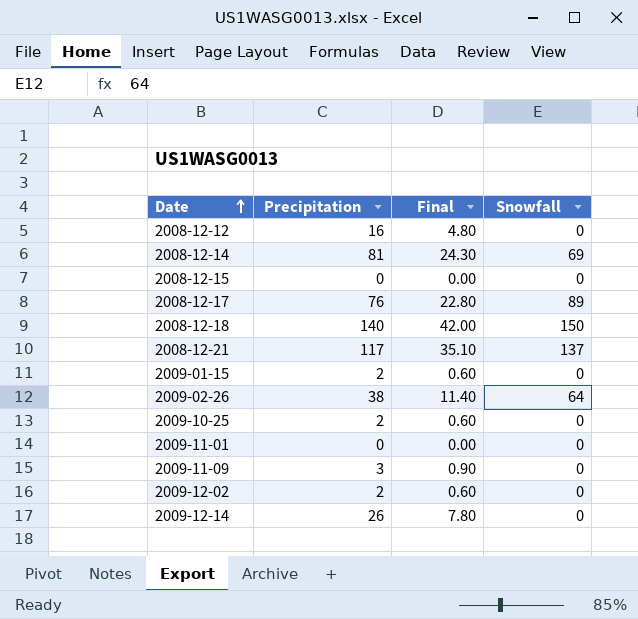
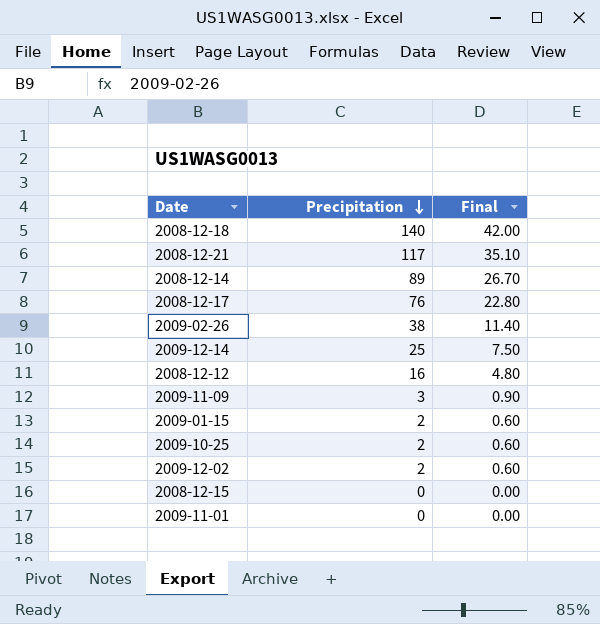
row order: Date ascending -> Precipitation descending
column Snowfall | position: 4 -> none
2008-12-14 | Precipitation: 81 -> 89
2008-12-14 | Final: 24.30 -> 26.70
2009-12-14 | Precipitation: 26 -> 25
2009-12-14 | Final: 7.80 -> 7.50

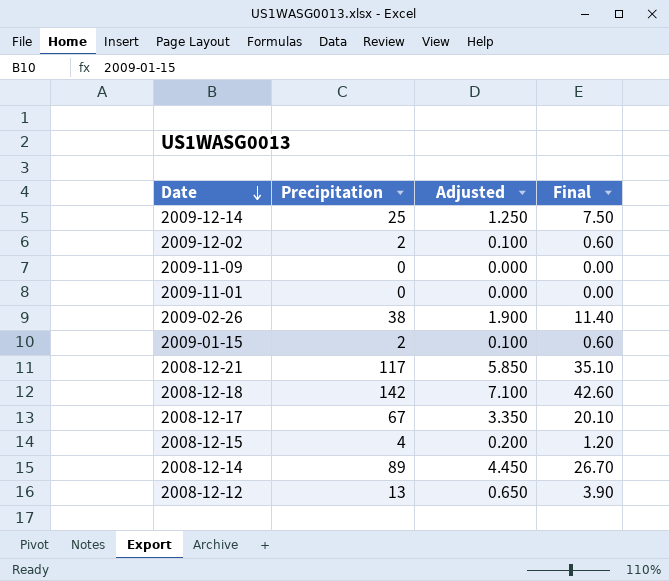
row order: Precipitation descending -> Date descending
column Adjusted | formula: none -> [Precipitation] * 0.05
row 2009-10-25: 2 | 0.60 -> none
2009-11-09 | Precipitation: 3 -> 0
2009-11-09 | Final: 0.90 -> 0.00
2008-12-18 | Precipitation: 140 -> 142
2008-12-18 | Final: 42.00 -> 42.60
2008-12-17 | Precipitation: 76 -> 67
2008-12-17 | Final: 22.80 -> 20.10
2008-12-15 | Precipitation: 0 -> 4
2008-12-15 | Final: 0.00 -> 1.20
2008-12-12 | Precipitation: 16 -> 13
2008-12-12 | Final: 4.80 -> 3.90

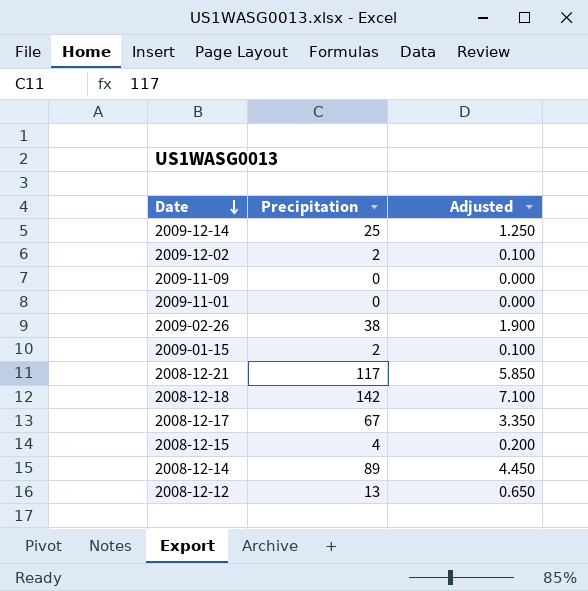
column Final | formula: [Precipitation] * 0.3 -> none

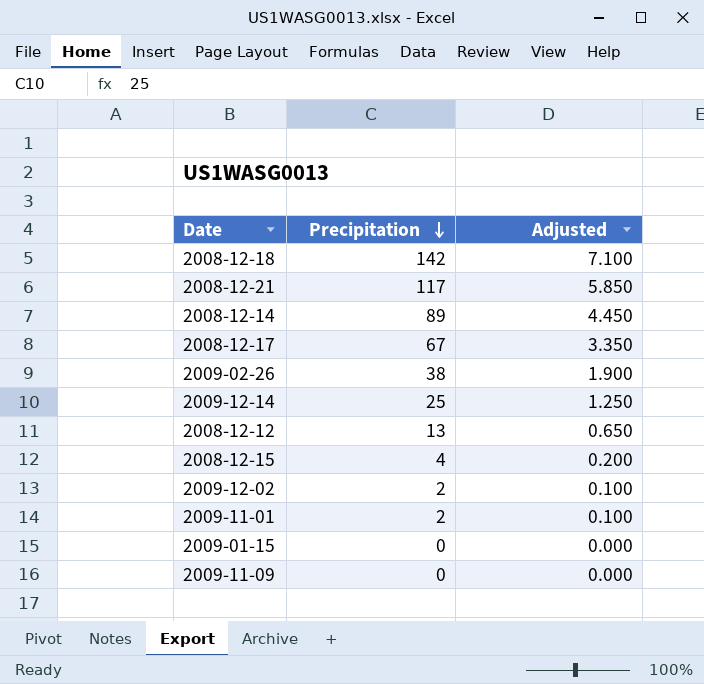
row order: Date descending -> Precipitation descending
2009-11-01 | Precipitation: 0 -> 2
2009-11-01 | Adjusted: 0.000 -> 0.100
2009-01-15 | Precipitation: 2 -> 0
2009-01-15 | Adjusted: 0.100 -> 0.000

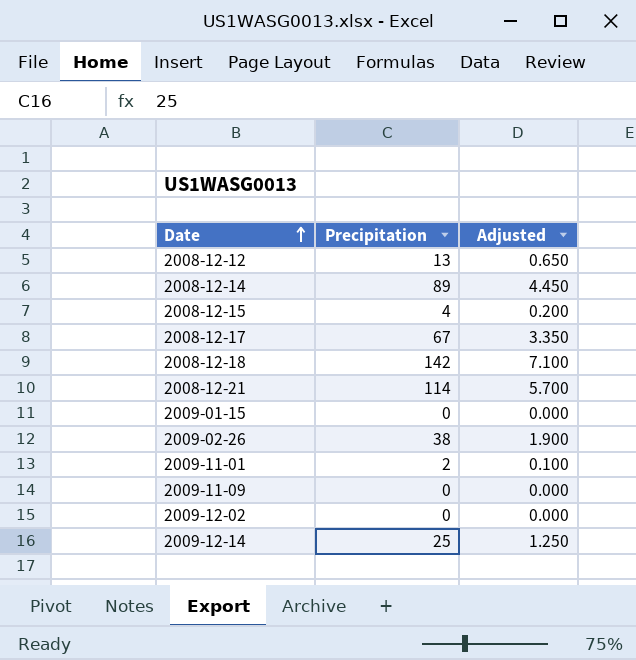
row order: Precipitation descending -> Date ascending
2008-12-21 | Precipitation: 117 -> 114
2008-12-21 | Adjusted: 5.850 -> 5.700
2009-12-02 | Precipitation: 2 -> 0
2009-12-02 | Adjusted: 0.100 -> 0.000

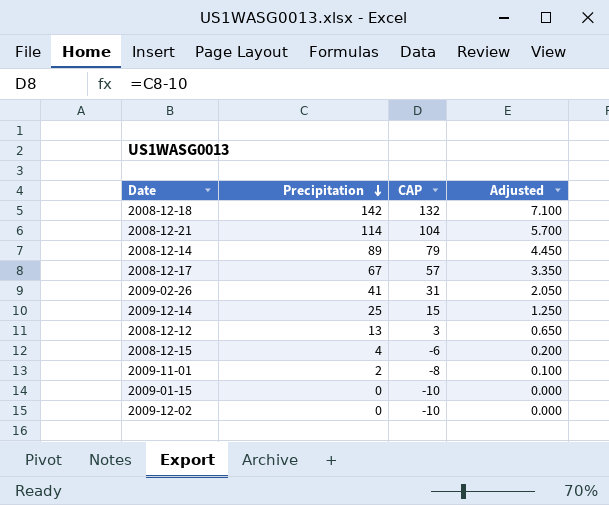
row order: Date ascending -> Precipitation descending
column CAP | formula: none -> [Precipitation] - 10
row 2009-11-09: 0 | 0.000 -> none
2009-02-26 | Precipitation: 38 -> 41
2009-02-26 | Adjusted: 1.900 -> 2.050

